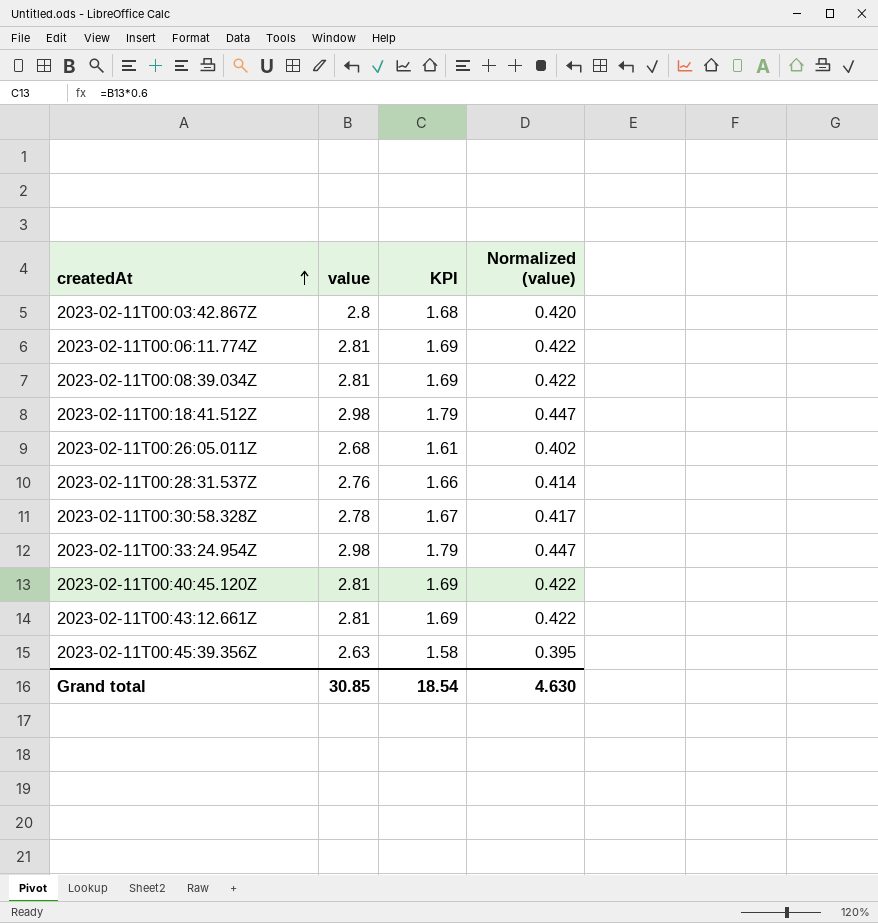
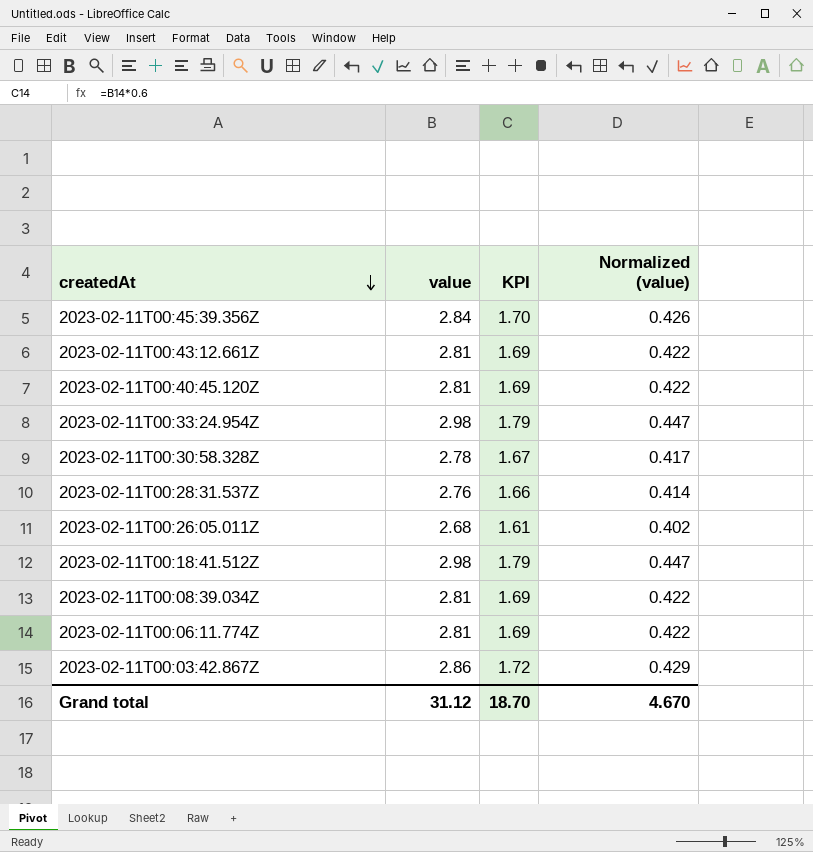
row order: createdAt ascending -> createdAt descending
2023-02-11T00:45:39.356Z | value: 2.63 -> 2.84
2023-02-11T00:45:39.356Z | KPI: 1.58 -> 1.70
2023-02-11T00:45:39.356Z | Normalized (value): 0.395 -> 0.426
2023-02-11T00:03:42.867Z | value: 2.8 -> 2.86
2023-02-11T00:03:42.867Z | KPI: 1.68 -> 1.72
2023-02-11T00:03:42.867Z | Normalized (value): 0.420 -> 0.429
Grand total | value: 30.85 -> 31.12
Grand total | KPI: 18.54 -> 18.70
Grand total | Normalized (value): 4.630 -> 4.670

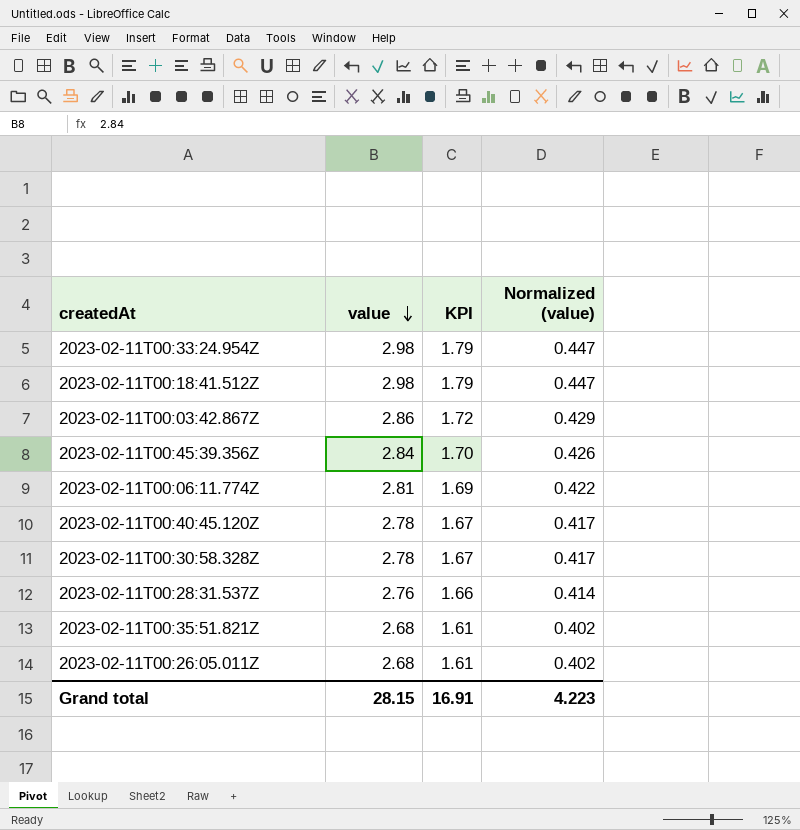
row order: createdAt descending -> value descending
row 2023-02-11T00:43:12.661Z: 2.81 | 1.69 | 0.422 -> none
row 2023-02-11T00:08:39.034Z: 2.81 | 1.69 | 0.422 -> none
2023-02-11T00:40:45.120Z | value: 2.81 -> 2.78
2023-02-11T00:40:45.120Z | KPI: 1.69 -> 1.67
2023-02-11T00:40:45.120Z | Normalized (value): 0.422 -> 0.417
row 2023-02-11T00:35:51.821Z: none -> 2.68 | 1.61 | 0.402
Grand total | value: 31.12 -> 28.15
Grand total | KPI: 18.70 -> 16.91
Grand total | Normalized (value): 4.670 -> 4.223

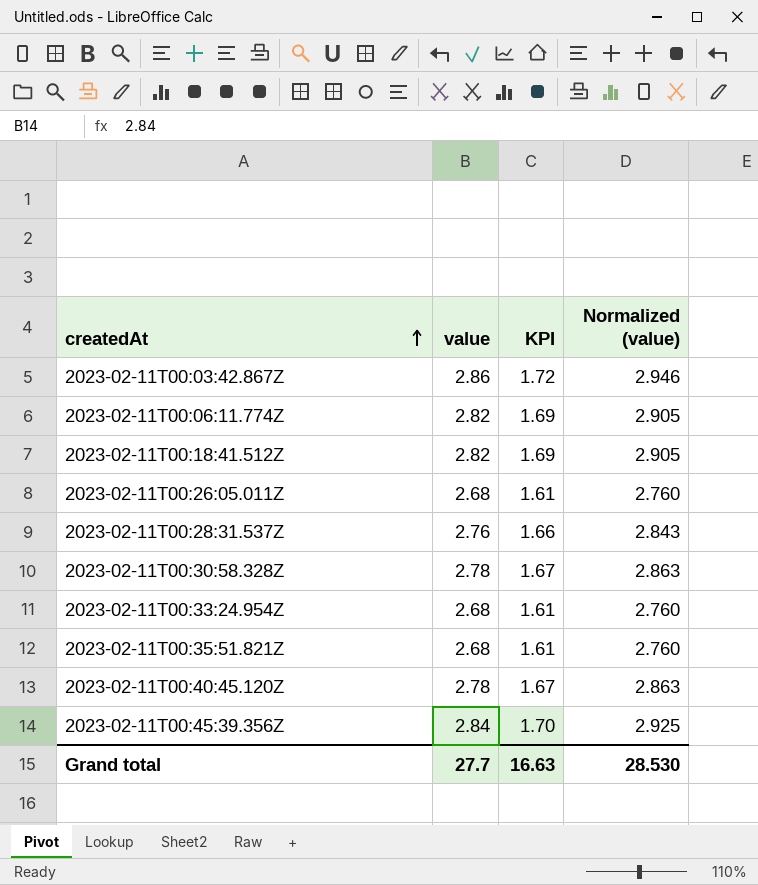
row order: value descending -> createdAt ascending
column Normalized (value) | formula: [value] * 0.15 -> [value] * 1.03
2023-02-11T00:06:11.774Z | value: 2.81 -> 2.82
2023-02-11T00:18:41.512Z | value: 2.98 -> 2.82
2023-02-11T00:18:41.512Z | KPI: 1.79 -> 1.69
2023-02-11T00:33:24.954Z | value: 2.98 -> 2.68
2023-02-11T00:33:24.954Z | KPI: 1.79 -> 1.61
Grand total | value: 28.15 -> 27.7
Grand total | KPI: 16.91 -> 16.63
Grand total | Normalized (value): 4.223 -> 28.530

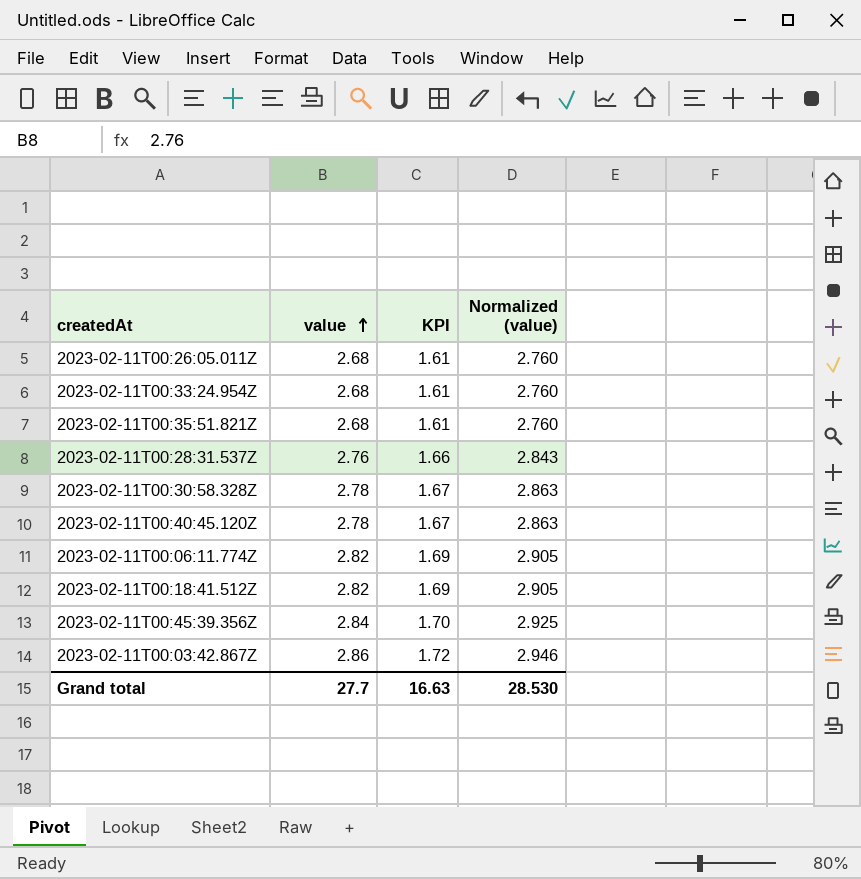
row order: createdAt ascending -> value ascending

